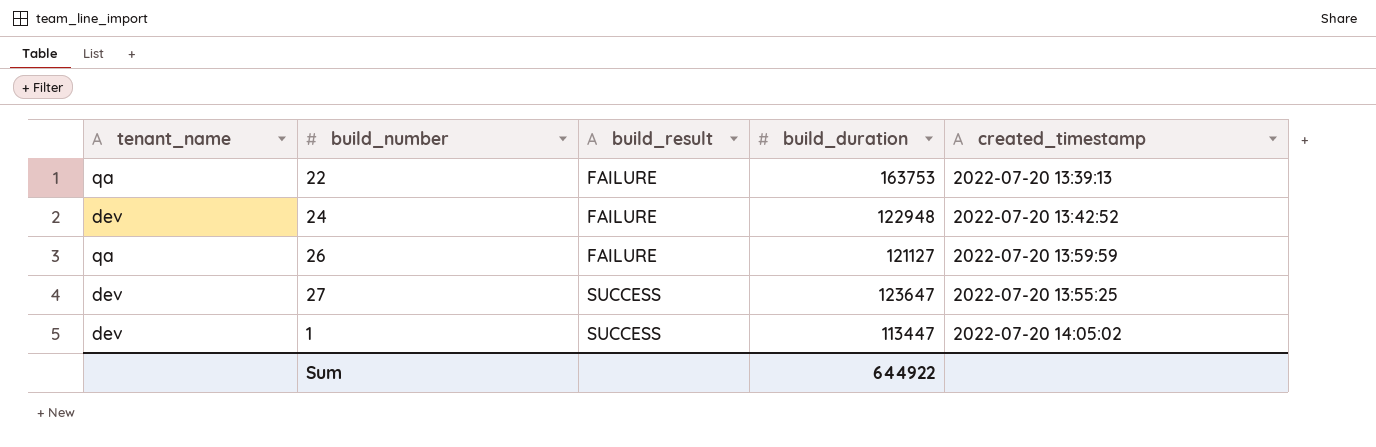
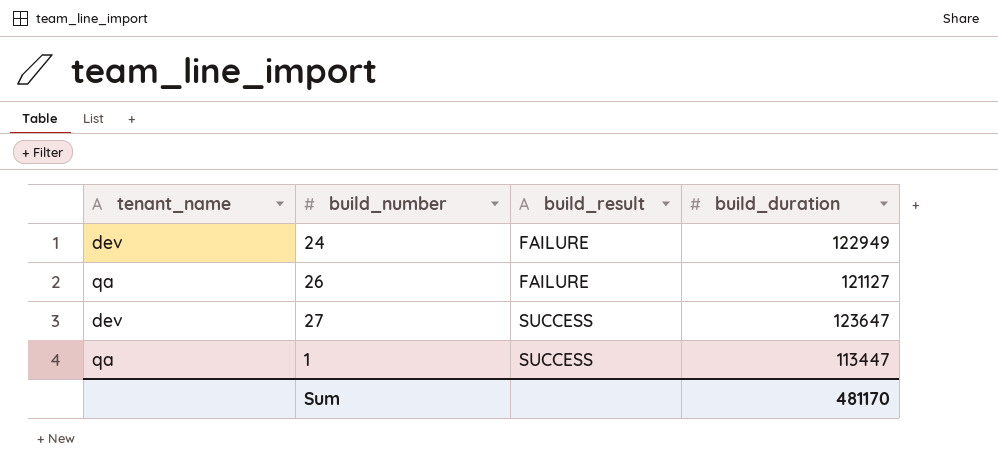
column created_timestamp | position: 5 -> none
row 22: qa | FAILURE | 163753 | 2022-07-20 13:39:13 -> none
24 | build_duration: 122948 -> 122949
1 | tenant_name: dev -> qa
Sum | build_duration: 644922 -> 481170

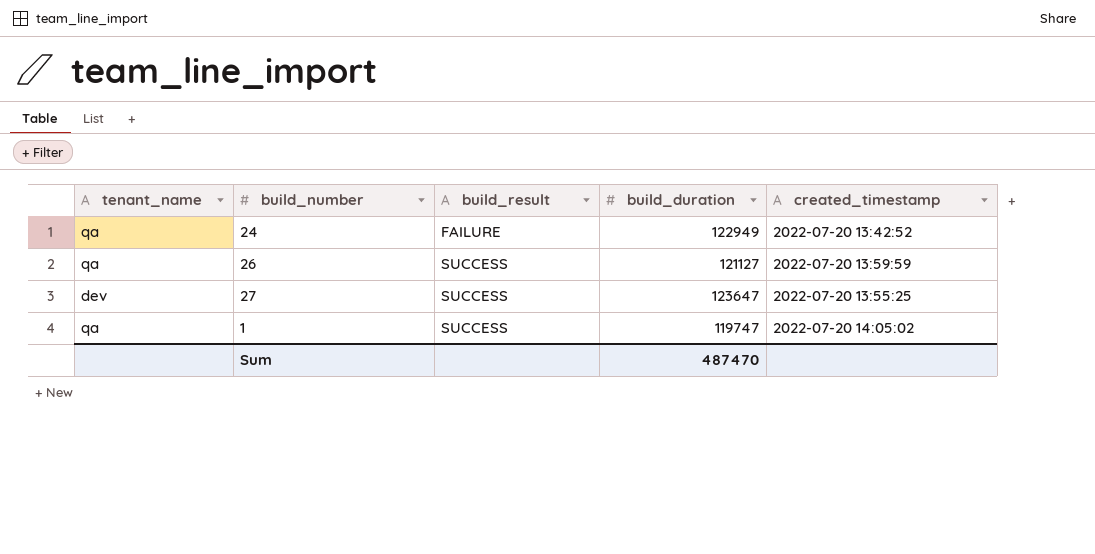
column created_timestamp | position: none -> 5
24 | tenant_name: dev -> qa
26 | build_result: FAILURE -> SUCCESS
1 | build_duration: 113447 -> 119747
Sum | build_duration: 481170 -> 487470

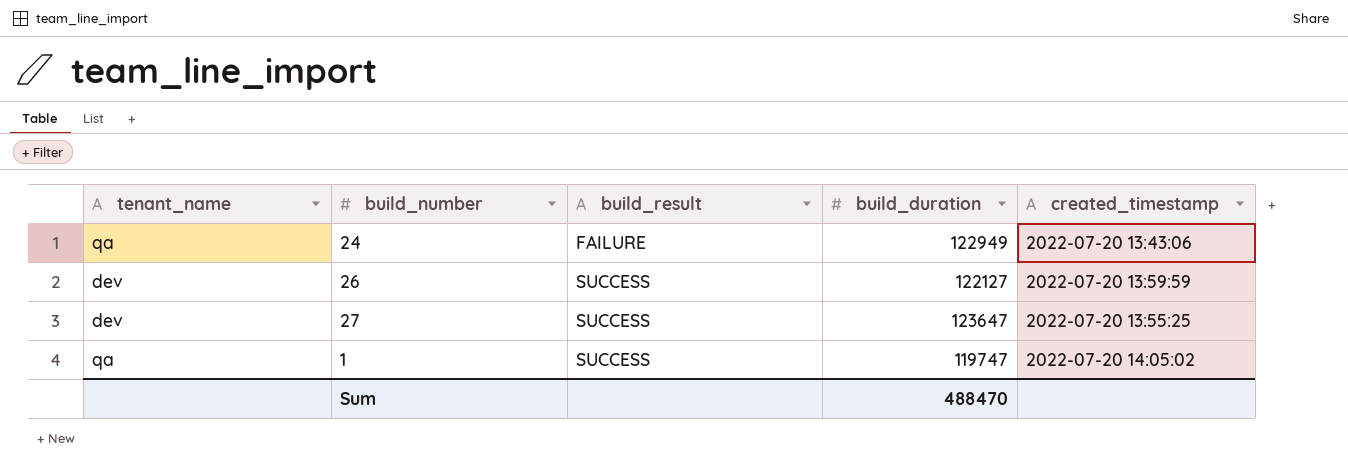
24 | created_timestamp: 2022-07-20 13:42:52 -> 2022-07-20 13:43:06
26 | tenant_name: qa -> dev
26 | build_duration: 121127 -> 122127
Sum | build_duration: 487470 -> 488470

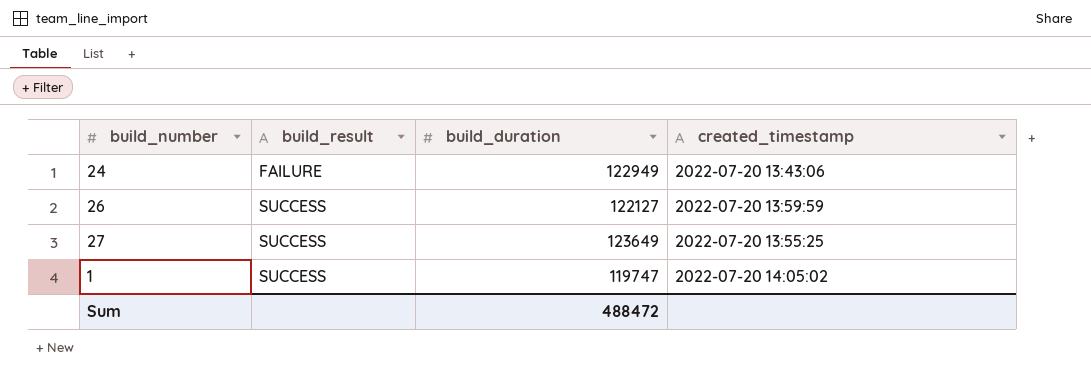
column tenant_name | position: 1 -> none
27 | build_duration: 123647 -> 123649
Sum | build_duration: 488470 -> 488472

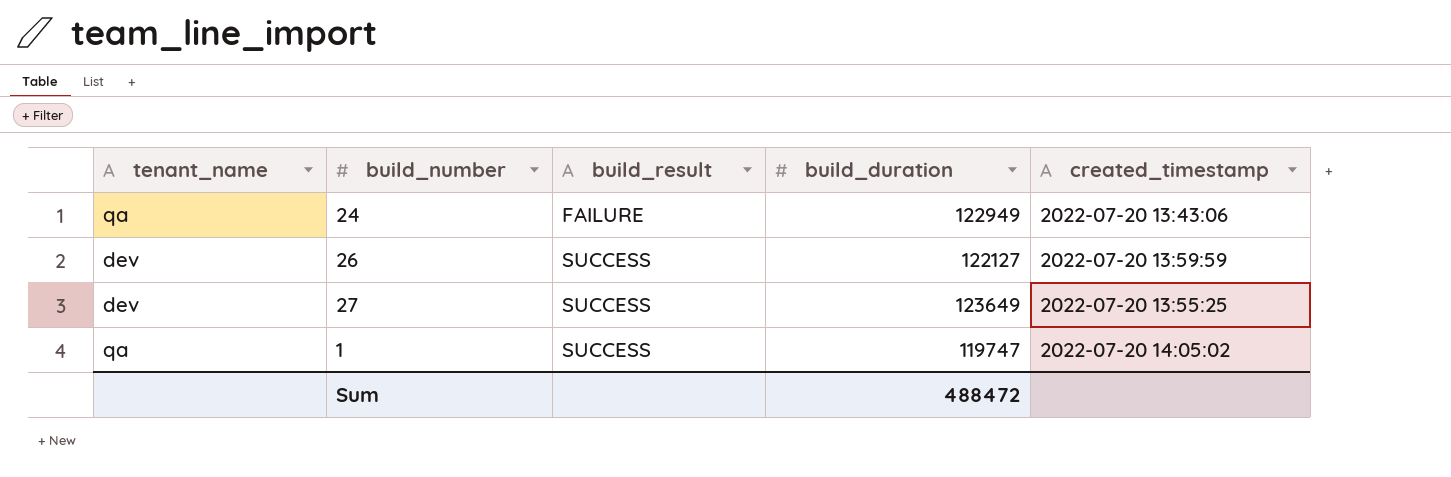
column tenant_name | position: none -> 1

